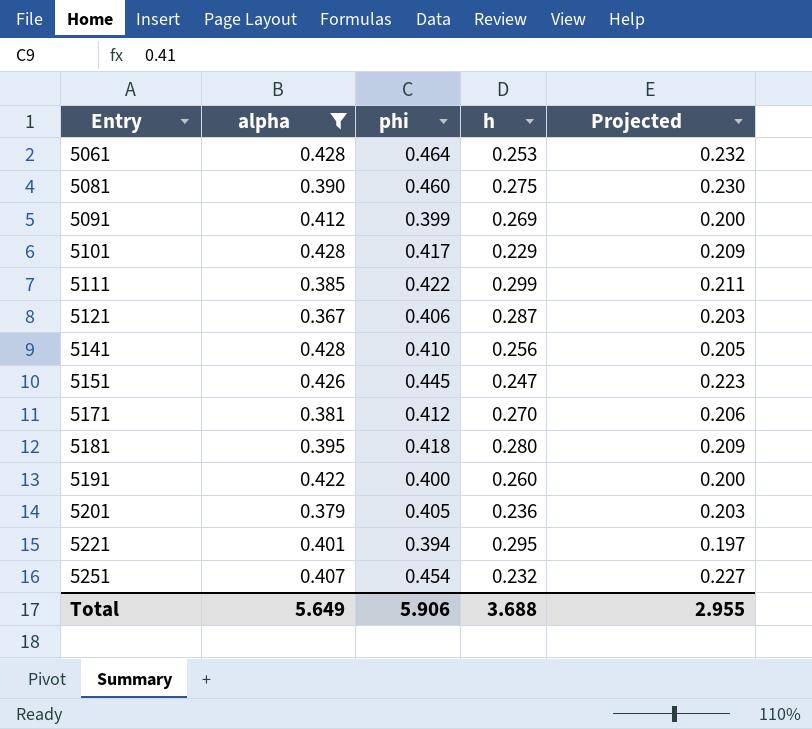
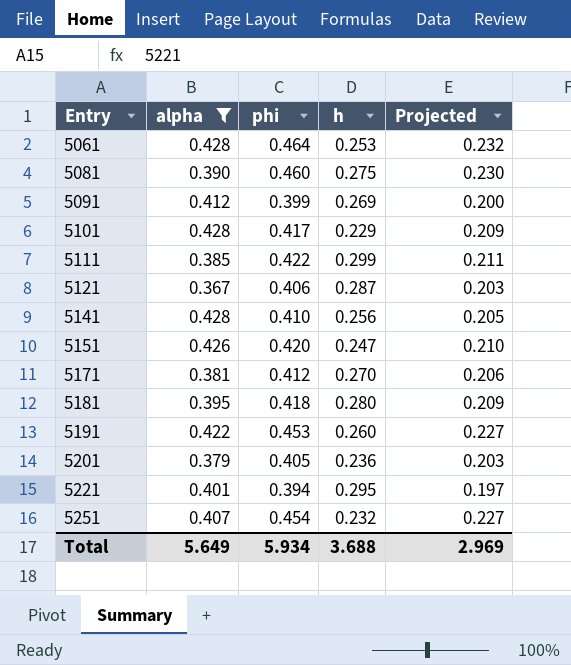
5151 | phi: 0.445 -> 0.420
5151 | Projected: 0.223 -> 0.210
5191 | phi: 0.400 -> 0.453
5191 | Projected: 0.200 -> 0.227
Total | phi: 5.906 -> 5.934
Total | Projected: 2.955 -> 2.969

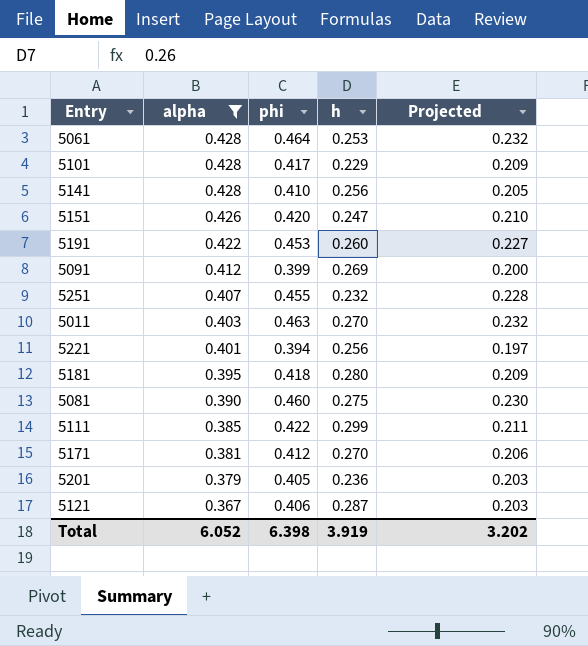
row order: Entry ascending -> alpha descending
5251 | phi: 0.454 -> 0.455
5251 | Projected: 0.227 -> 0.228
row 5011: none -> 0.403 | 0.463 | 0.270 | 0.232
5221 | h: 0.295 -> 0.256
Total | alpha: 5.649 -> 6.052
Total | phi: 5.934 -> 6.398
Total | h: 3.688 -> 3.919
Total | Projected: 2.969 -> 3.202

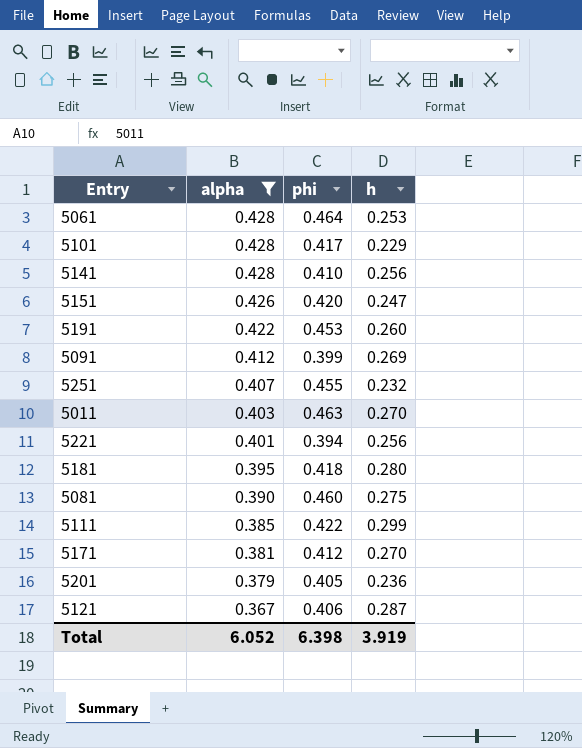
column Projected | formula: [phi] * 0.5 -> none

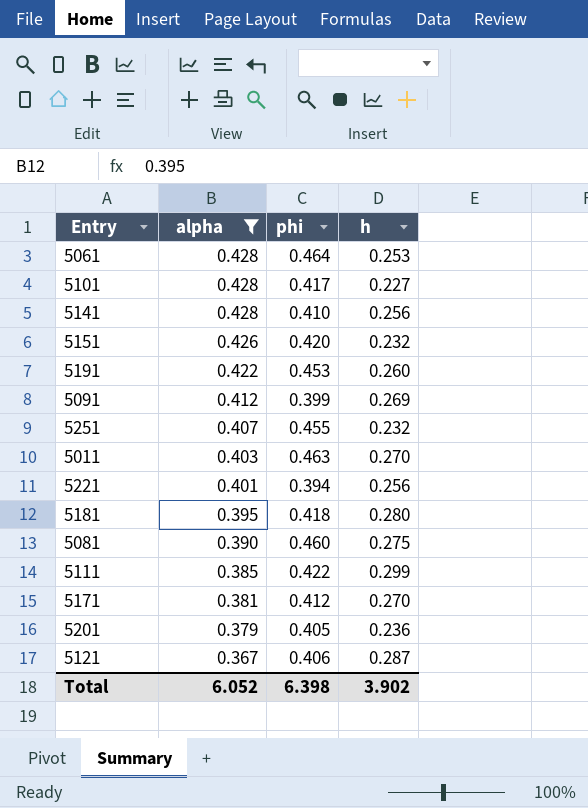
5101 | h: 0.229 -> 0.227
5151 | h: 0.247 -> 0.232
Total | h: 3.919 -> 3.902

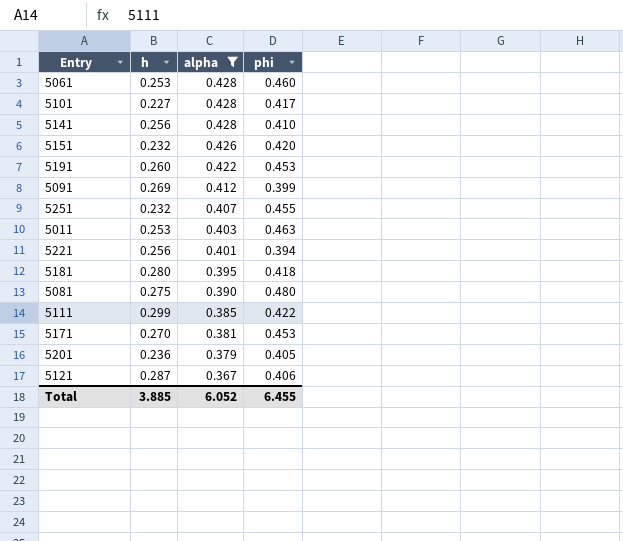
column h | position: 4 -> 2
5061 | phi: 0.464 -> 0.460
5011 | h: 0.270 -> 0.253
5081 | phi: 0.460 -> 0.480
5171 | phi: 0.412 -> 0.453
Total | h: 3.902 -> 3.885
Total | phi: 6.398 -> 6.455

